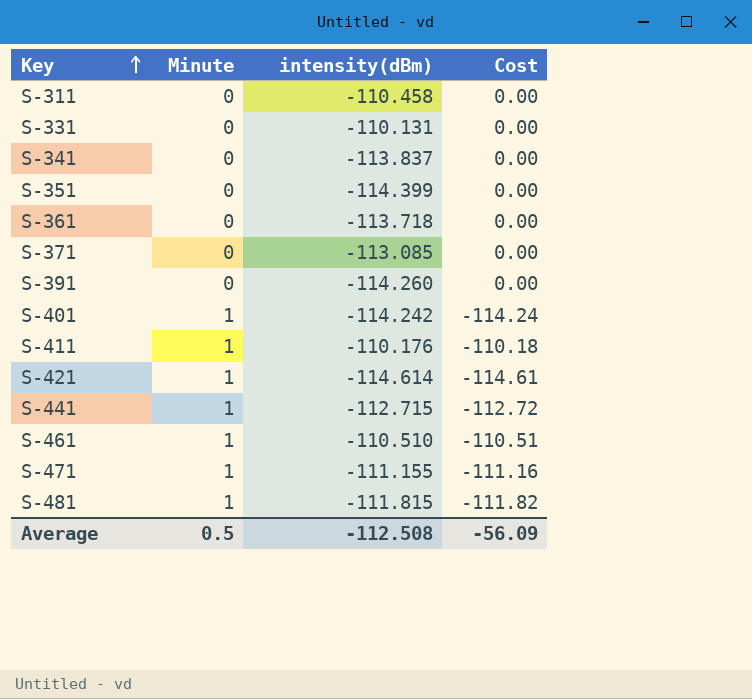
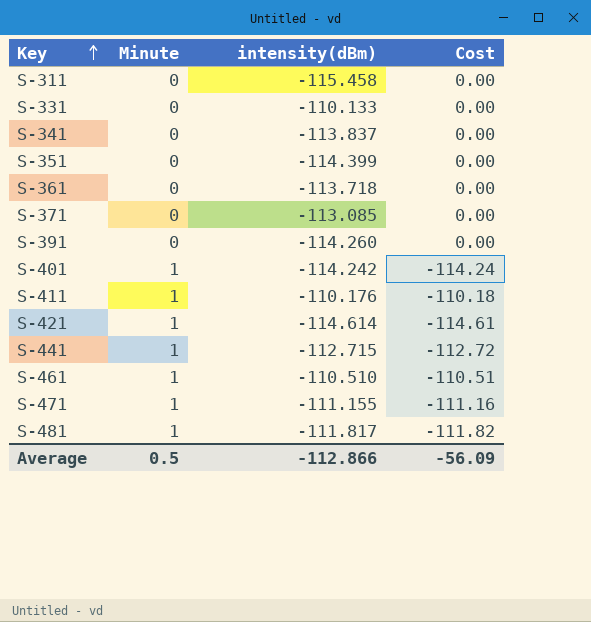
S-311 | intensity(dBm): -110.458 -> -115.458
S-331 | intensity(dBm): -110.131 -> -110.133
S-481 | intensity(dBm): -111.815 -> -111.817
Average | intensity(dBm): -112.508 -> -112.866

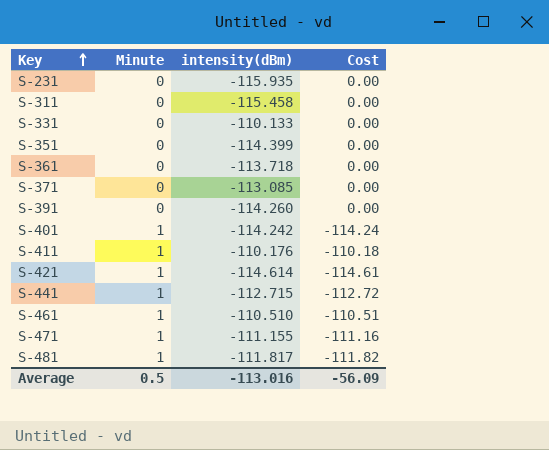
row S-341: 0 | -113.837 | 0.00 -> none
row S-231: none -> 0 | -115.935 | 0.00
Average | intensity(dBm): -112.866 -> -113.016

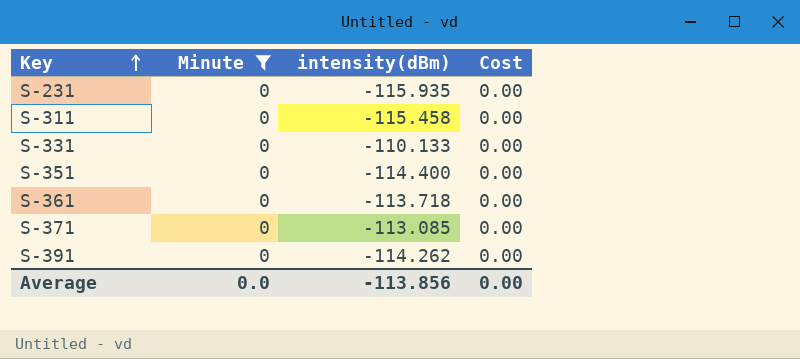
filter: none -> Minute = 0
S-351 | intensity(dBm): -114.399 -> -114.400
S-391 | intensity(dBm): -114.260 -> -114.262
Average | Minute: 0.5 -> 0.0
Average | intensity(dBm): -113.016 -> -113.856
Average | Cost: -56.09 -> 0.00

